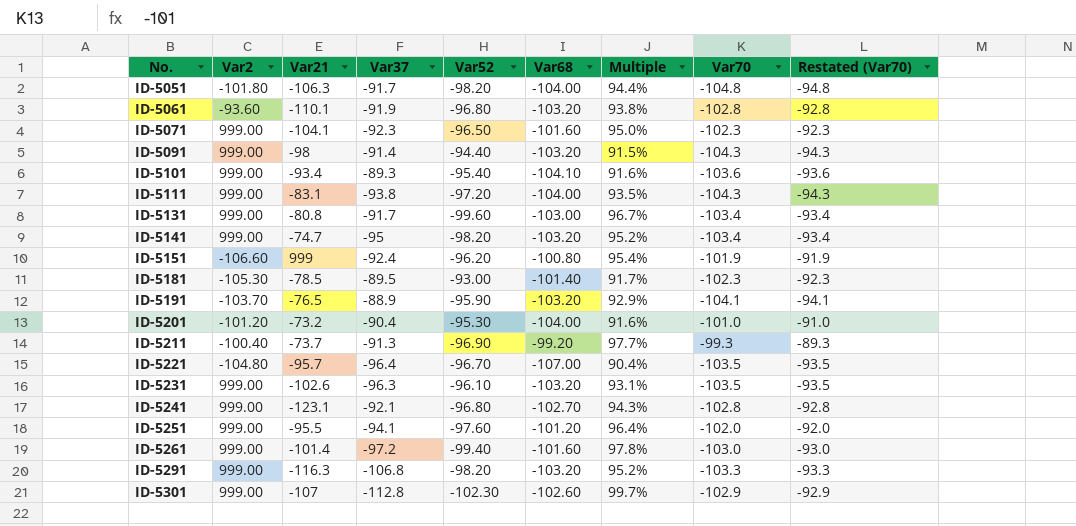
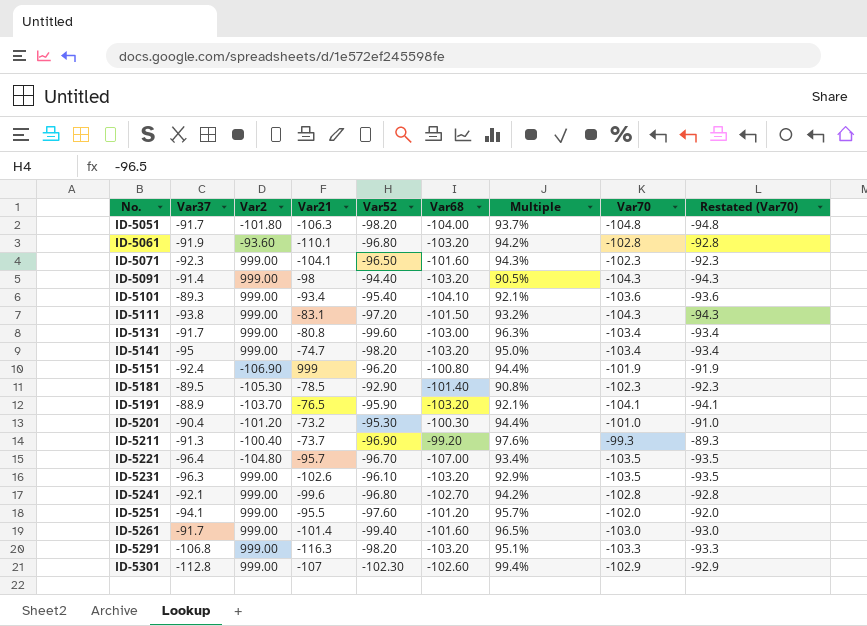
column Var37 | position: 4 -> 2
column Multiple | formula: [Var52] / [Var68] -> [Var52] / [Var70]
ID-5111 | Var68: -104.00 -> -101.50
ID-5151 | Var2: -106.60 -> -106.90
ID-5181 | Var52: -93.00 -> -92.90
ID-5201 | Var68: -104.00 -> -100.30
ID-5241 | Var21: -123.1 -> -99.6
ID-5261 | Var37: -97.2 -> -91.7

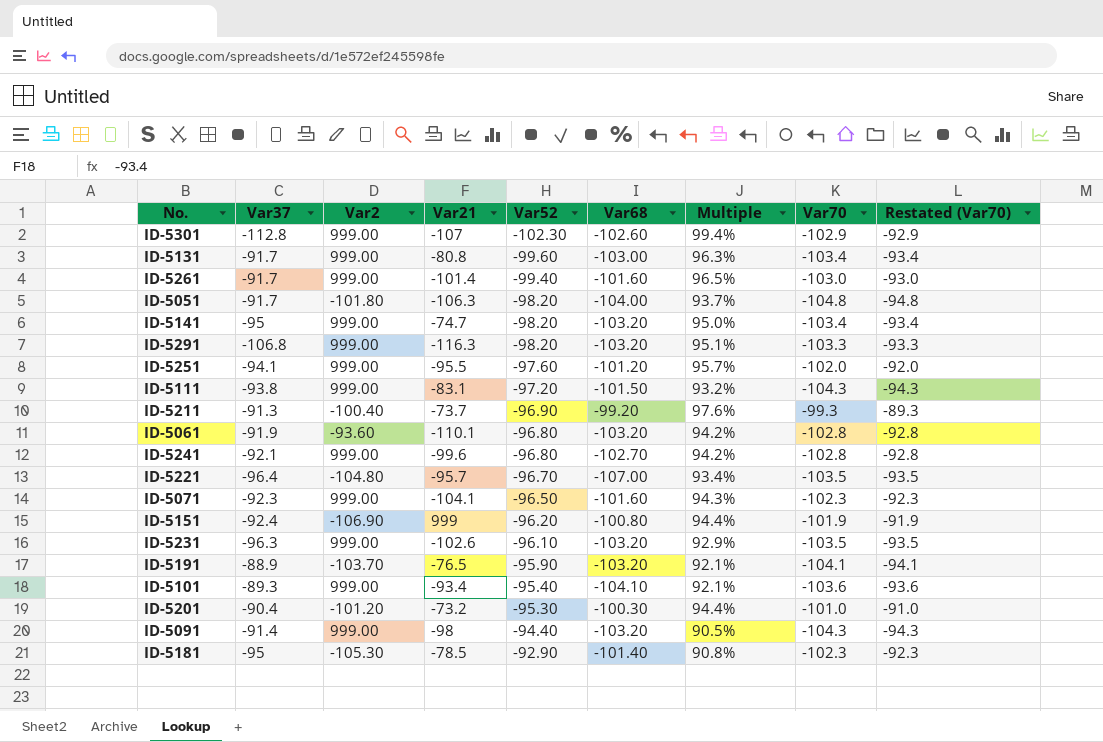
row order: No. ascending -> Var52 ascending
ID-5181 | Var37: -89.5 -> -95

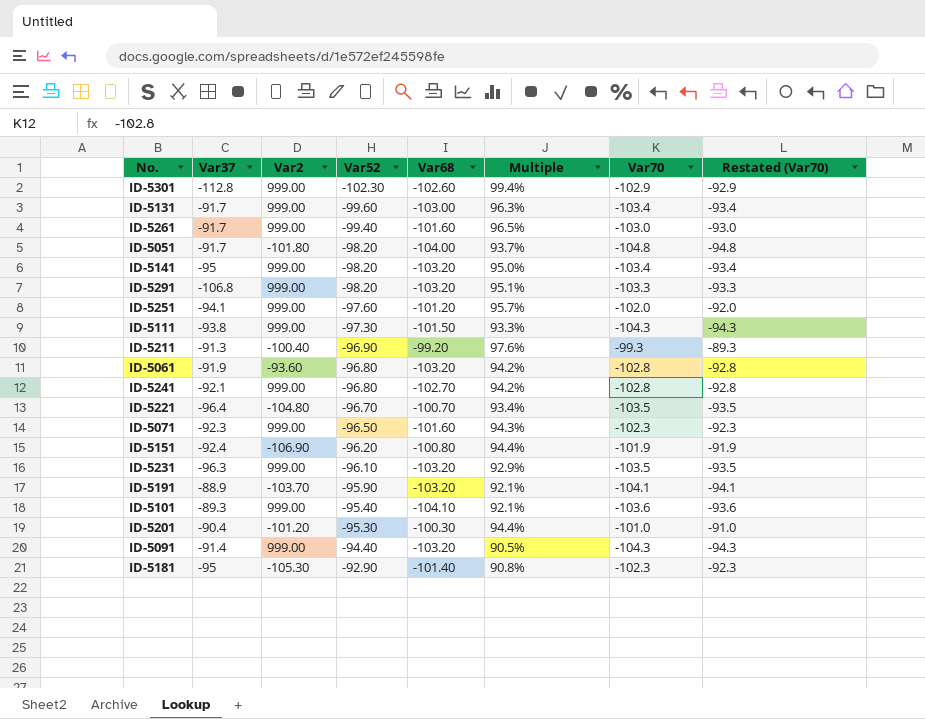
column Var21 | position: 4 -> none
ID-5111 | Var52: -97.20 -> -97.30
ID-5111 | Multiple: 93.2% -> 93.3%
ID-5221 | Var68: -107.00 -> -100.70

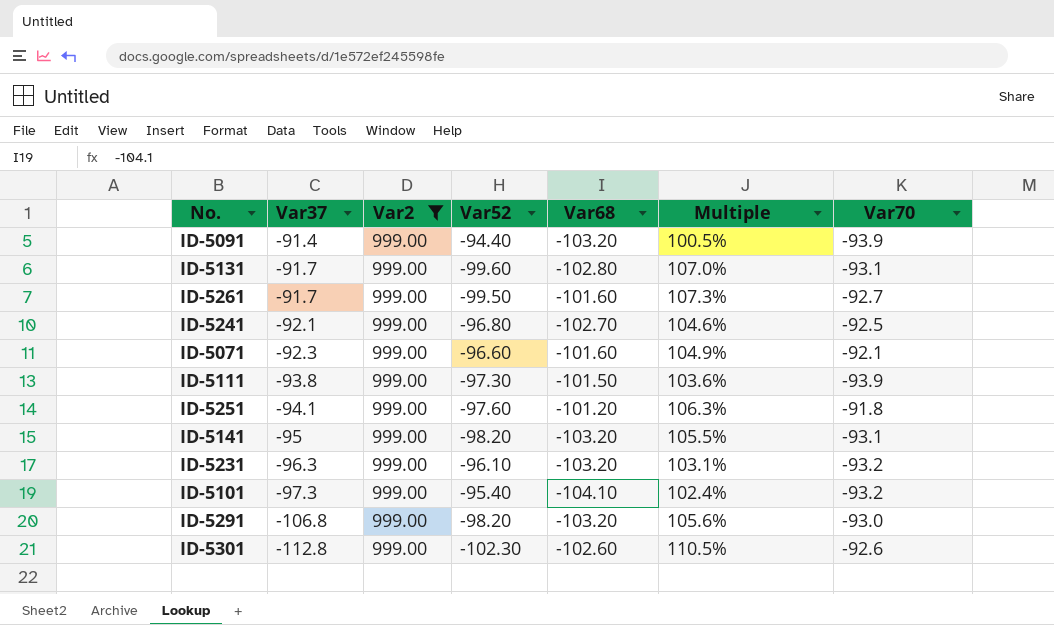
filter: none -> Var2 = 999.00
row order: Var52 ascending -> Var37 descending
column Restated (Var70) | formula: [Var70] + 10 -> none
ID-5091 | Multiple: 90.5% -> 100.5%
ID-5091 | Var70: -104.3 -> -93.9
ID-5131 | Var68: -103.00 -> -102.80
ID-5131 | Multiple: 96.3% -> 107.0%
ID-5131 | Var70: -103.4 -> -93.1
ID-5261 | Var52: -99.40 -> -99.50
ID-5261 | Multiple: 96.5% -> 107.3%
ID-5261 | Var70: -103.0 -> -92.7
ID-5241 | Multiple: 94.2% -> 104.6%
ID-5241 | Var70: -102.8 -> -92.5
ID-5071 | Var52: -96.50 -> -96.60
ID-5071 | Multiple: 94.3% -> 104.9%
ID-5071 | Var70: -102.3 -> -92.1
ID-5111 | Multiple: 93.3% -> 103.6%
ID-5111 | Var70: -104.3 -> -93.9
ID-5251 | Multiple: 95.7% -> 106.3%
ID-5251 | Var70: -102.0 -> -91.8
ID-5141 | Multiple: 95.0% -> 105.5%
ID-5141 | Var70: -103.4 -> -93.1
ID-5231 | Multiple: 92.9% -> 103.1%
ID-5231 | Var70: -103.5 -> -93.2
ID-5101 | Var37: -89.3 -> -97.3
ID-5101 | Multiple: 92.1% -> 102.4%
ID-5101 | Var70: -103.6 -> -93.2
ID-5291 | Multiple: 95.1% -> 105.6%
ID-5291 | Var70: -103.3 -> -93.0
ID-5301 | Multiple: 99.4% -> 110.5%
ID-5301 | Var70: -102.9 -> -92.6

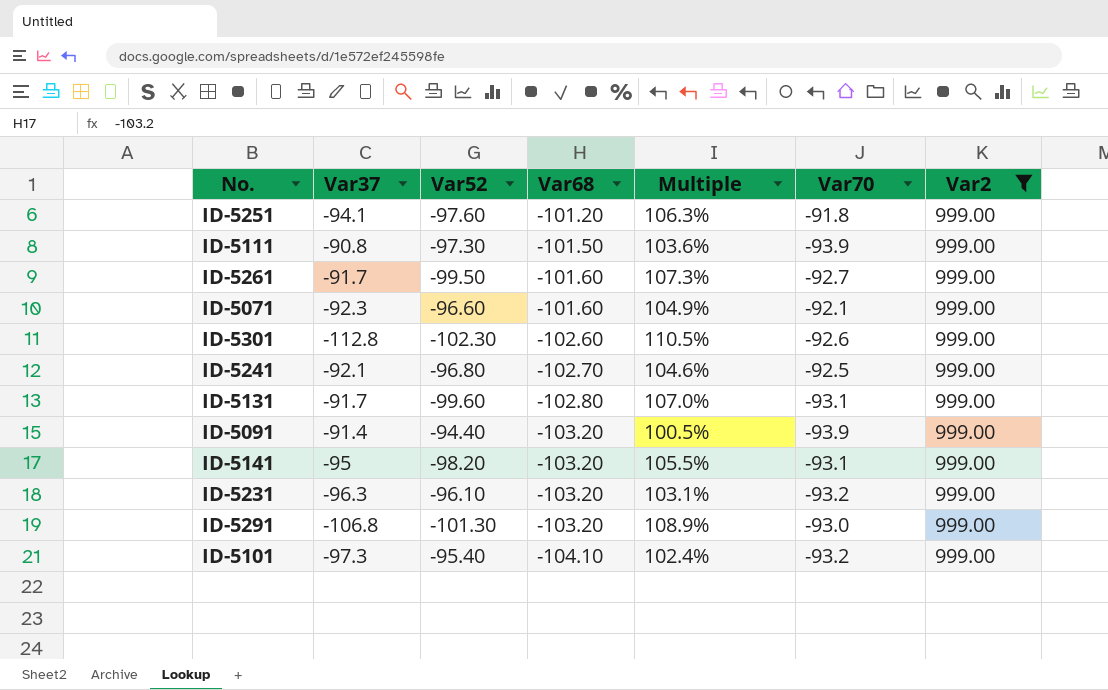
row order: Var37 descending -> Var68 descending
column Var2 | position: 3 -> 7
ID-5111 | Var37: -93.8 -> -90.8
ID-5291 | Var52: -98.20 -> -101.30
ID-5291 | Multiple: 105.6% -> 108.9%

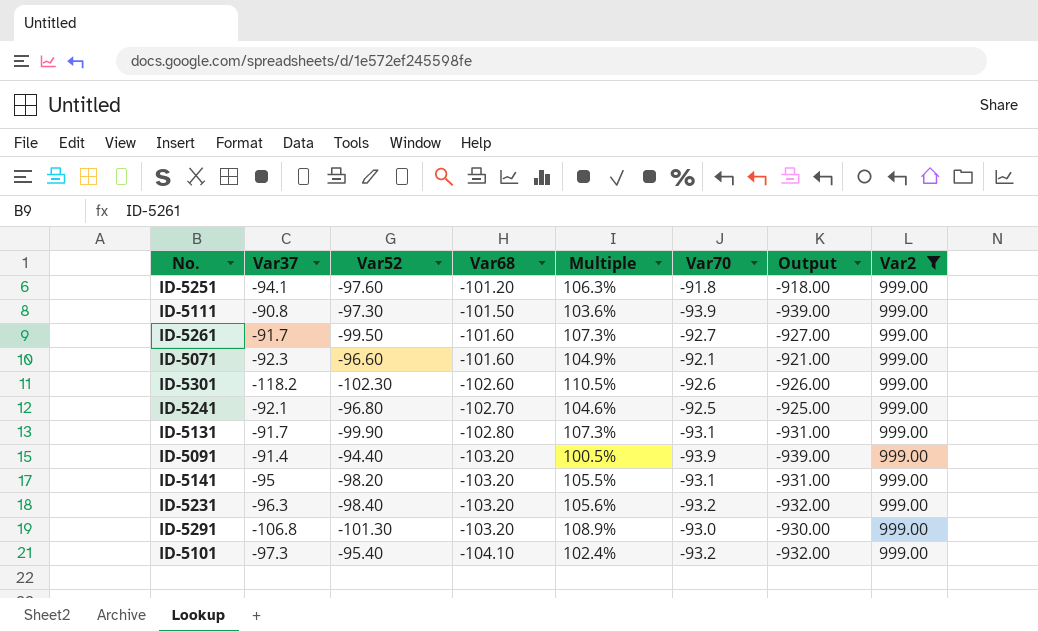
column Output | formula: none -> [Var70] * 10
ID-5301 | Var37: -112.8 -> -118.2
ID-5131 | Var52: -99.60 -> -99.90
ID-5131 | Multiple: 107.0% -> 107.3%
ID-5231 | Var52: -96.10 -> -98.40
ID-5231 | Multiple: 103.1% -> 105.6%

